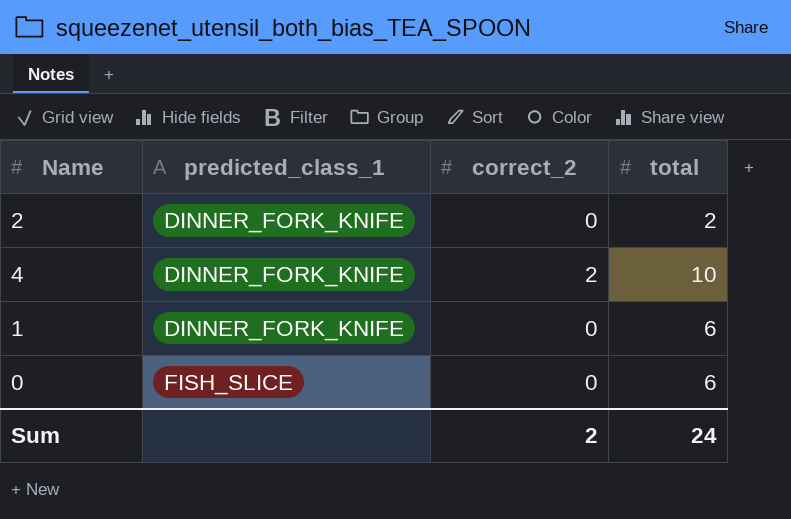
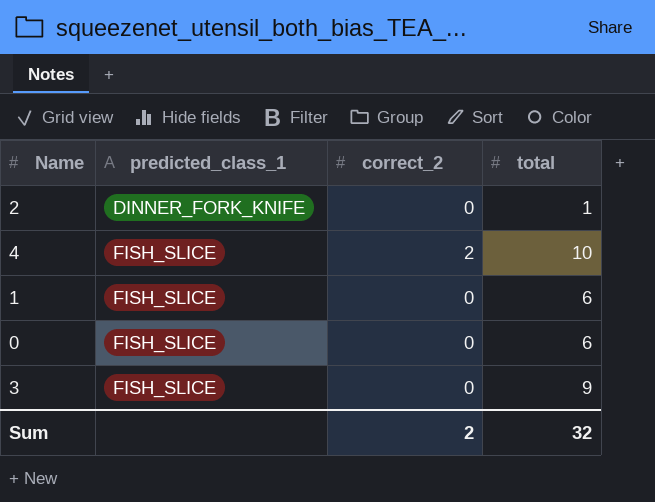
2 | total: 2 -> 1
4 | predicted_class_1: DINNER_FORK_KNIFE -> FISH_SLICE
1 | predicted_class_1: DINNER_FORK_KNIFE -> FISH_SLICE
row 3: none -> FISH_SLICE | 0 | 9
Sum | total: 24 -> 32

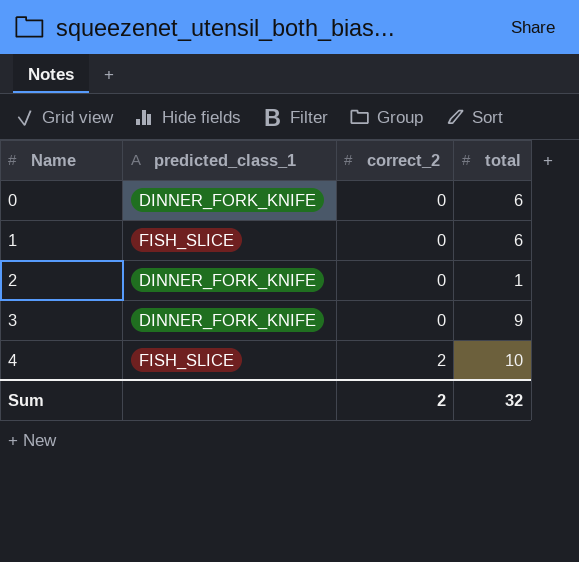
row order: predicted_class_1 ascending -> Name ascending
0 | predicted_class_1: FISH_SLICE -> DINNER_FORK_KNIFE
3 | predicted_class_1: FISH_SLICE -> DINNER_FORK_KNIFE

